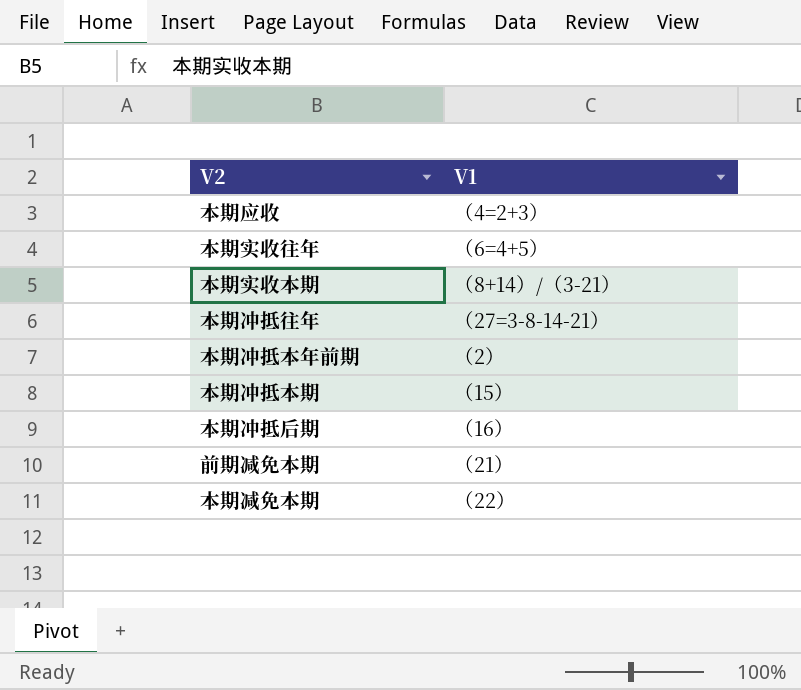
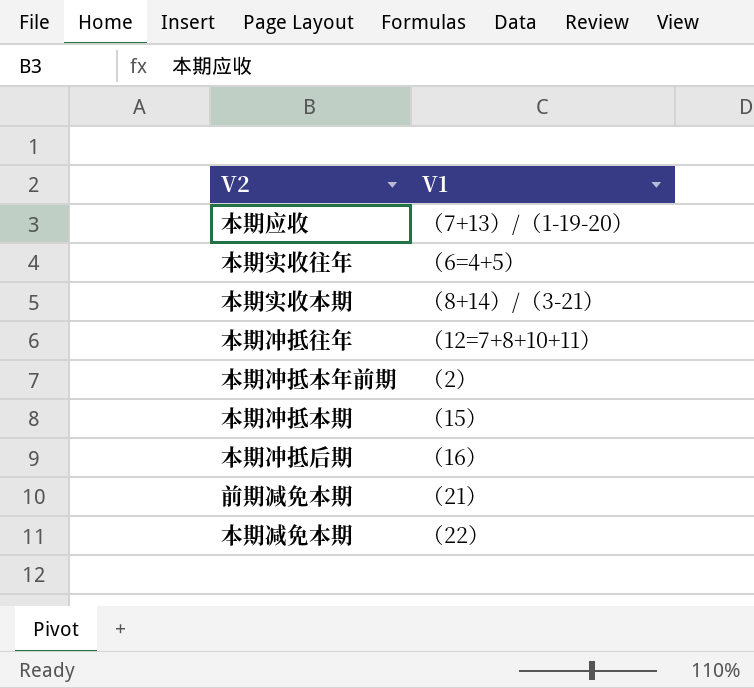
本期应收 | V1: （4=2+3） -> （7+13）/（1-19-20）
本期冲抵往年 | V1: （27=3-8-14-21） -> （12=7+8+10+11）

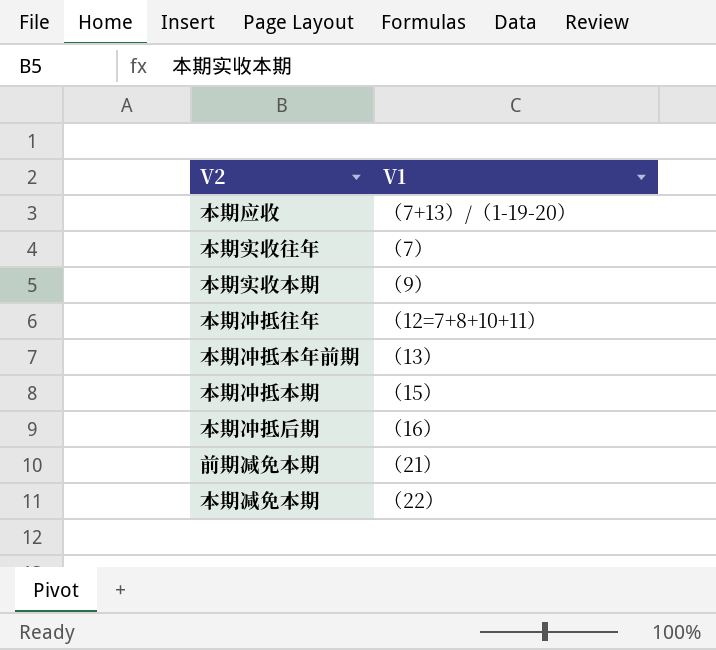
本期实收往年 | V1: （6=4+5） -> （7）
本期实收本期 | V1: （8+14）/（3-21） -> （9）
本期冲抵本年前期 | V1: （2） -> （13）

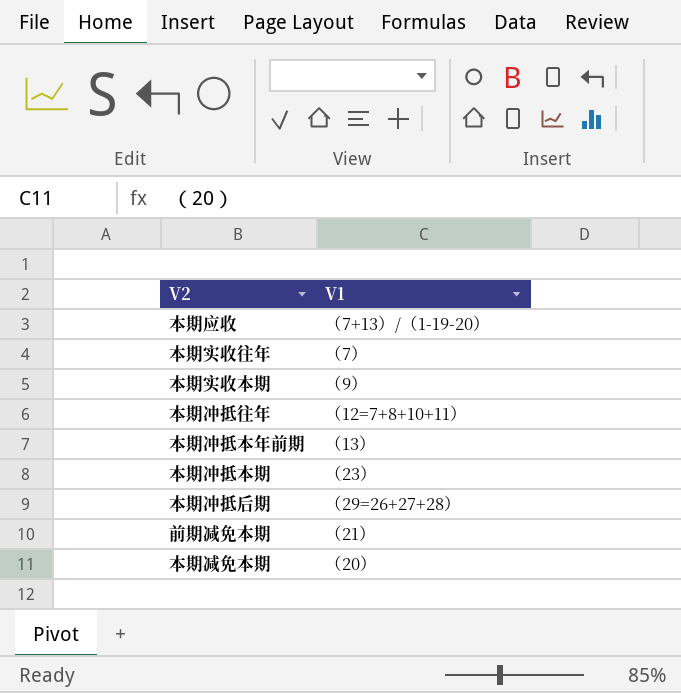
本期冲抵本期 | V1: （15） -> （23）
本期冲抵后期 | V1: （16） -> （29=26+27+28）
本期减免本期 | V1: （22） -> （20）

